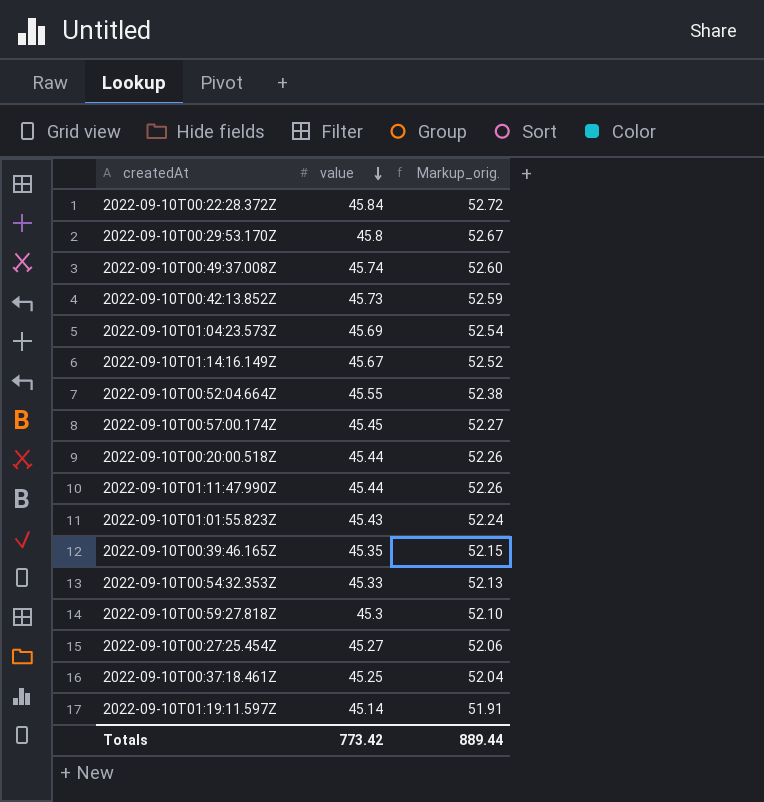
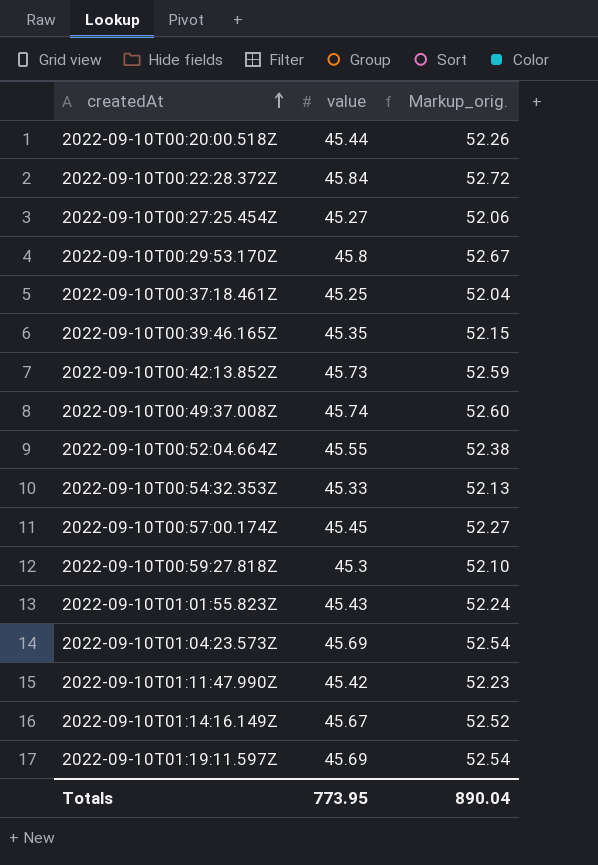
row order: value descending -> createdAt ascending
2022-09-10T01:11:47.990Z | value: 45.44 -> 45.42
2022-09-10T01:11:47.990Z | Markup_orig.: 52.26 -> 52.23
2022-09-10T01:19:11.597Z | value: 45.14 -> 45.69
2022-09-10T01:19:11.597Z | Markup_orig.: 51.91 -> 52.54
Totals | value: 773.42 -> 773.95
Totals | Markup_orig.: 889.44 -> 890.04

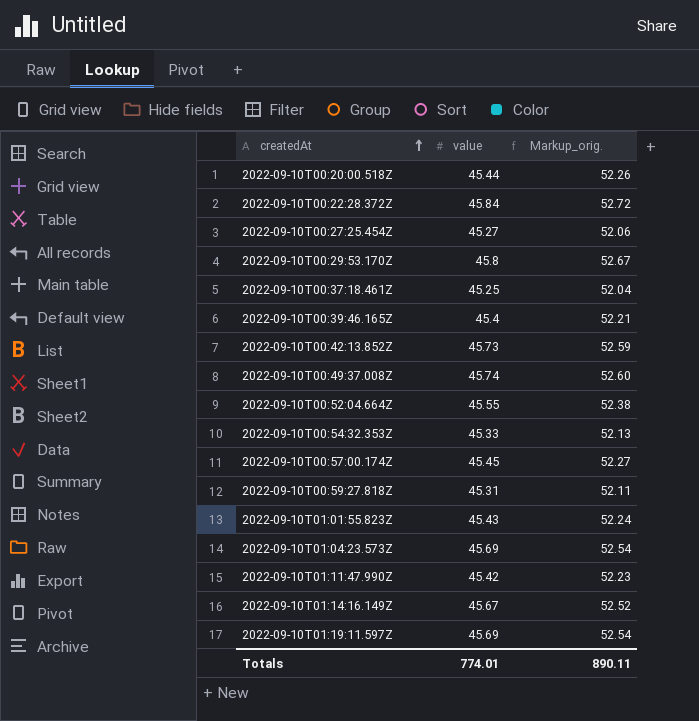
2022-09-10T00:39:46.165Z | value: 45.35 -> 45.4
2022-09-10T00:39:46.165Z | Markup_orig.: 52.15 -> 52.21
2022-09-10T00:59:27.818Z | value: 45.3 -> 45.31
2022-09-10T00:59:27.818Z | Markup_orig.: 52.10 -> 52.11
Totals | value: 773.95 -> 774.01
Totals | Markup_orig.: 890.04 -> 890.11

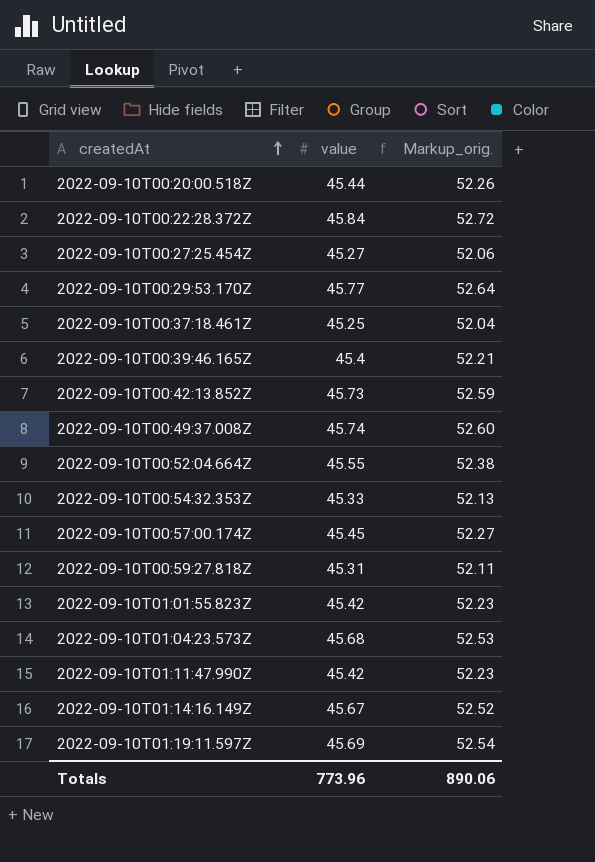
2022-09-10T00:29:53.170Z | value: 45.8 -> 45.77
2022-09-10T00:29:53.170Z | Markup_orig.: 52.67 -> 52.64
2022-09-10T01:01:55.823Z | value: 45.43 -> 45.42
2022-09-10T01:01:55.823Z | Markup_orig.: 52.24 -> 52.23
2022-09-10T01:04:23.573Z | value: 45.69 -> 45.68
2022-09-10T01:04:23.573Z | Markup_orig.: 52.54 -> 52.53
Totals | value: 774.01 -> 773.96
Totals | Markup_orig.: 890.11 -> 890.06

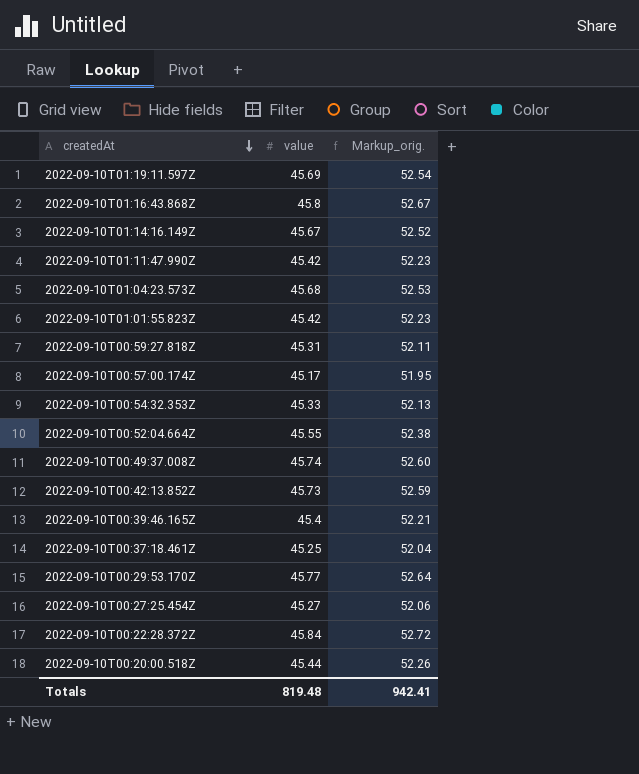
row order: createdAt ascending -> createdAt descending
row 2022-09-10T01:16:43.868Z: none -> 45.8 | 52.67
2022-09-10T00:57:00.174Z | value: 45.45 -> 45.17
2022-09-10T00:57:00.174Z | Markup_orig.: 52.27 -> 51.95
Totals | value: 773.96 -> 819.48
Totals | Markup_orig.: 890.06 -> 942.41

